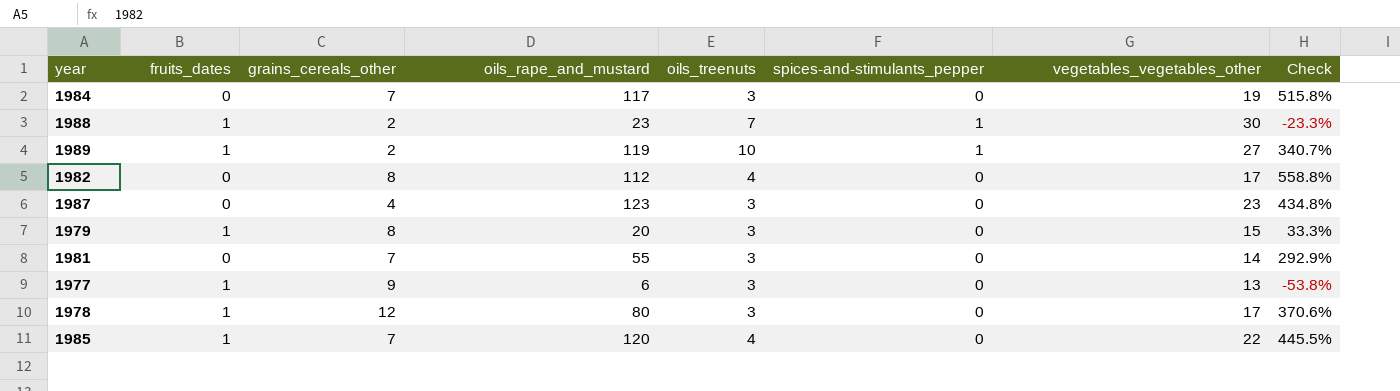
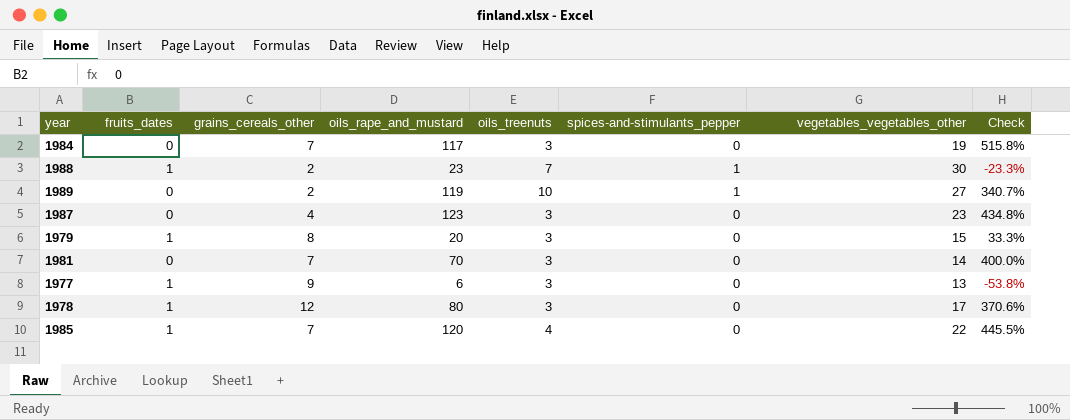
row 1982: 0 | 8 | 112 | 4 | 0 | 17 | 558.8% -> none
1989 | fruits_dates: 1 -> 0
1981 | oils_rape_and_mustard: 55 -> 70
1981 | Check: 292.9% -> 400.0%

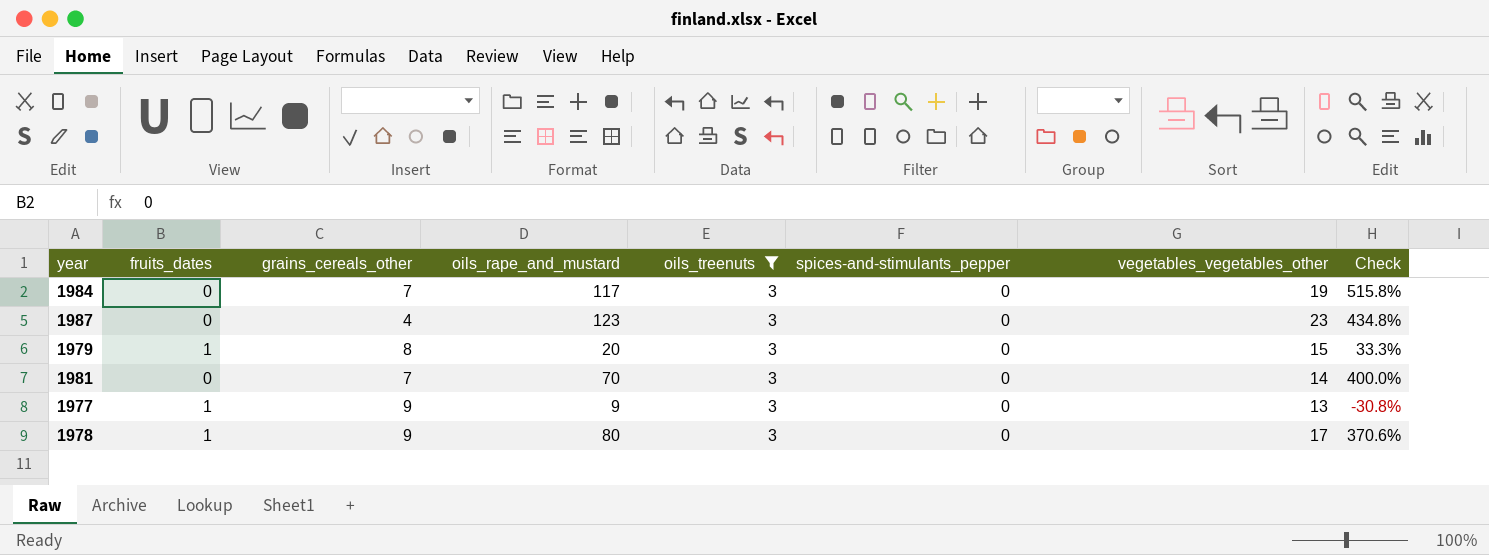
filter: none -> oils_treenuts = 3
1977 | oils_rape_and_mustard: 6 -> 9
1977 | Check: -53.8% -> -30.8%
1978 | grains_cereals_other: 12 -> 9

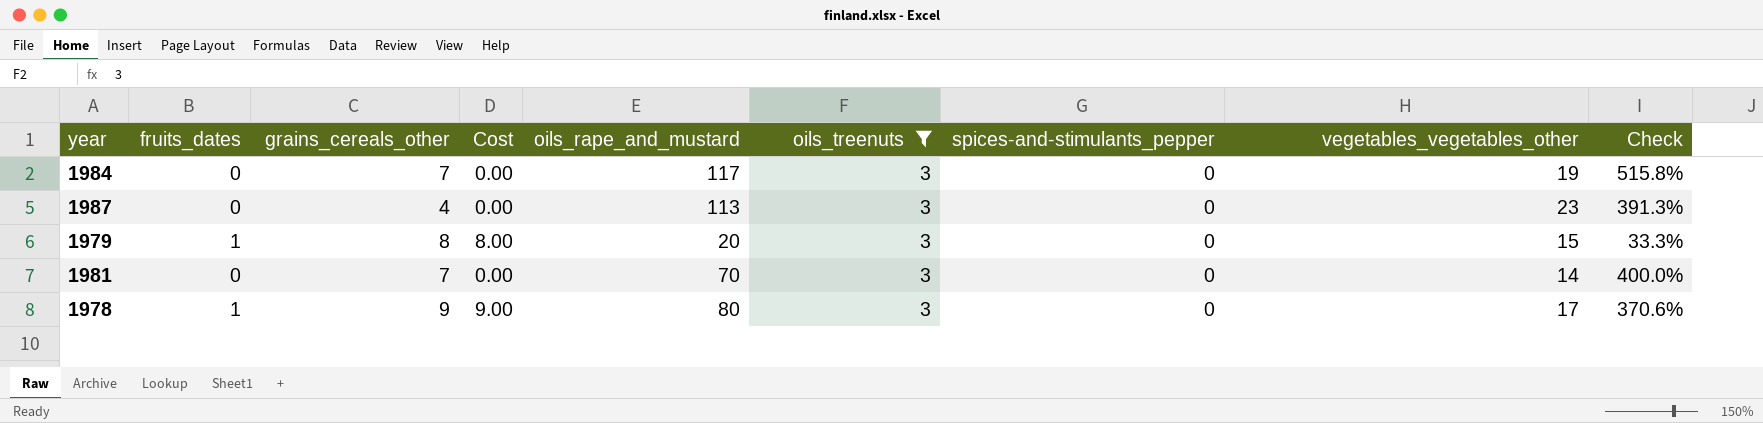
column Cost | formula: none -> [fruits_dates] * [grains_cereals_other]
row 1977: 1 | 9 | 9 | 3 | 0 | 13 | -30.8% -> none
1987 | oils_rape_and_mustard: 123 -> 113
1987 | Check: 434.8% -> 391.3%

